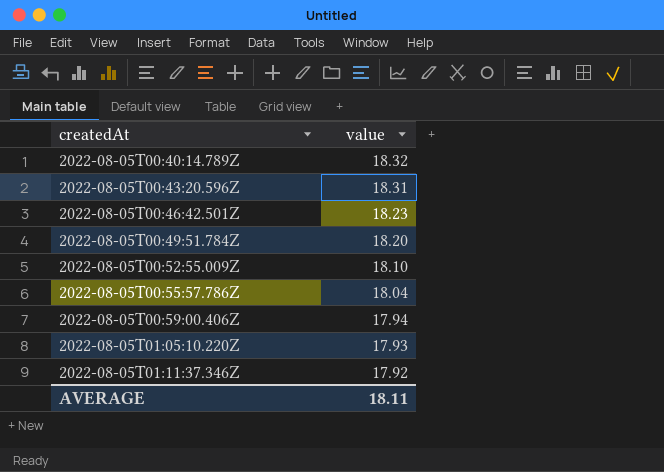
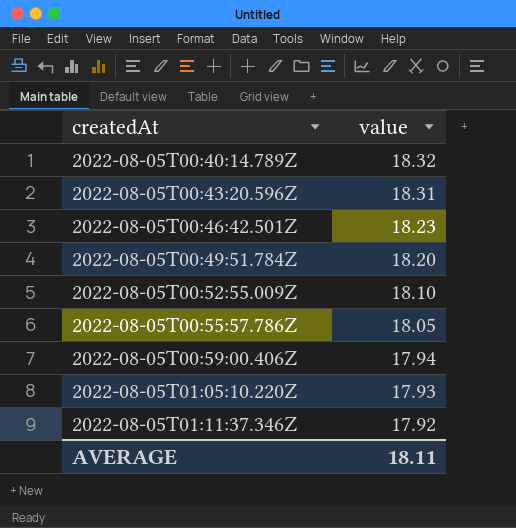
2022-08-05T00:55:57.786Z | value: 18.04 -> 18.05

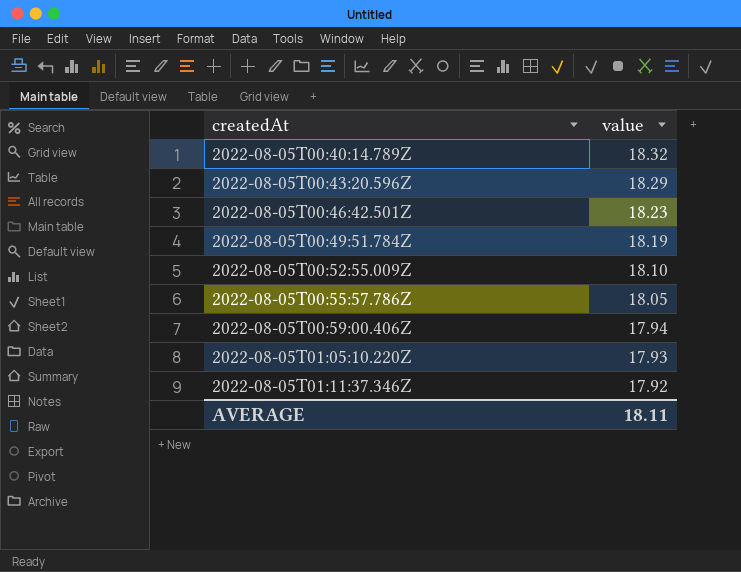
2022-08-05T00:43:20.596Z | value: 18.31 -> 18.29
2022-08-05T00:49:51.784Z | value: 18.20 -> 18.19

